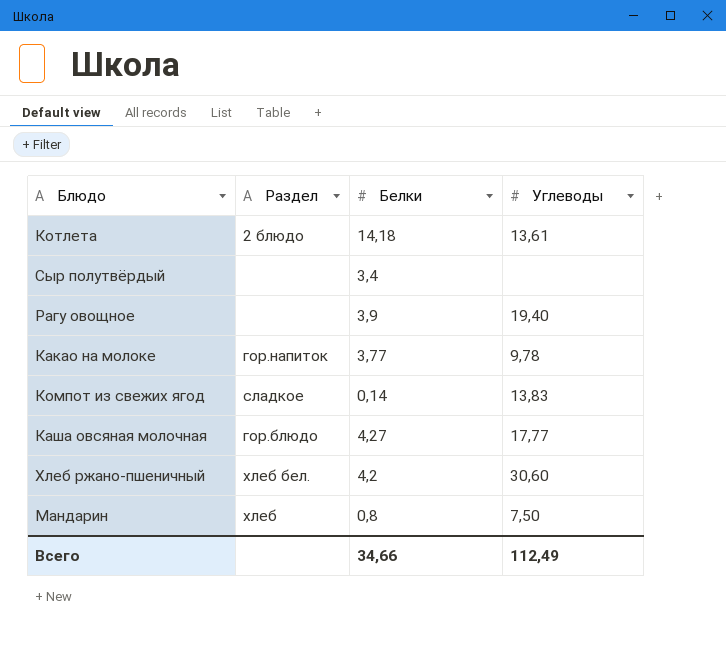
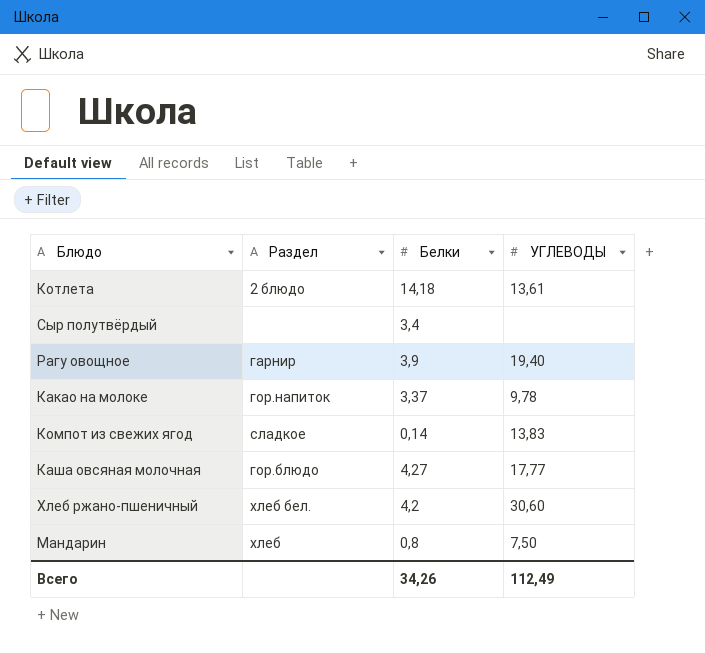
column name: Углеводы -> УГЛЕВОДЫ
Рагу овощное | Раздел: none -> гарнир
Какао на молоке | Белки: 3,77 -> 3,37
Всего | Белки: 34,66 -> 34,26

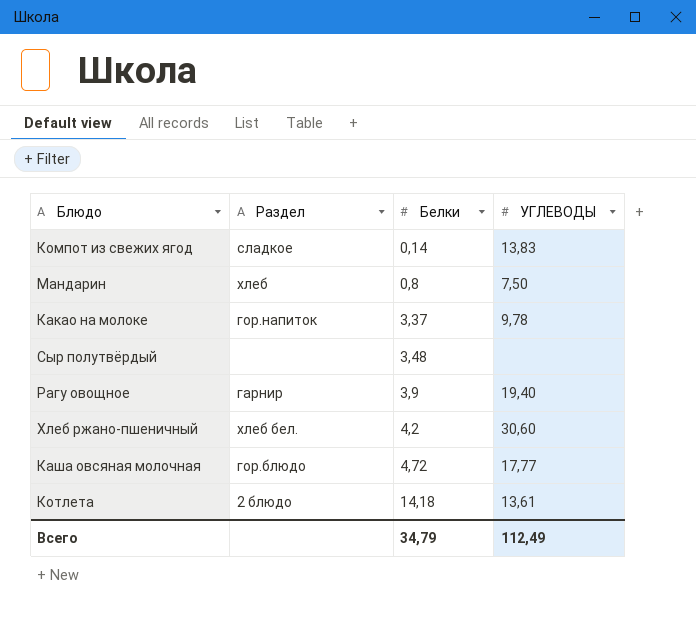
row order: none -> Белки ascending
Сыр полутвёрдый | Белки: 3,4 -> 3,48
Каша овсяная молочная | Белки: 4,27 -> 4,72
Всего | Белки: 34,26 -> 34,79

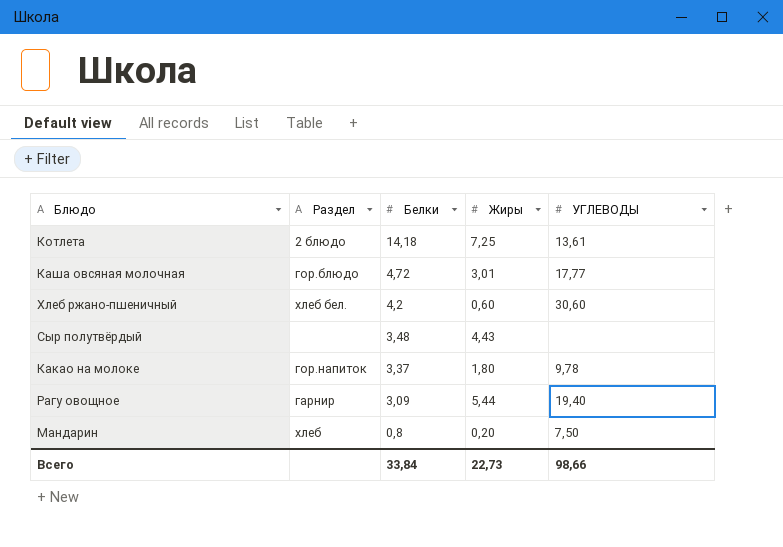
row order: Белки ascending -> Белки descending
column Жиры | position: none -> 4
row Компот из свежих ягод: сладкое | 0,14 | 13,83 -> none
Рагу овощное | Белки: 3,9 -> 3,09
Всего | Белки: 34,79 -> 33,84
Всего | УГЛЕВОДЫ: 112,49 -> 98,66

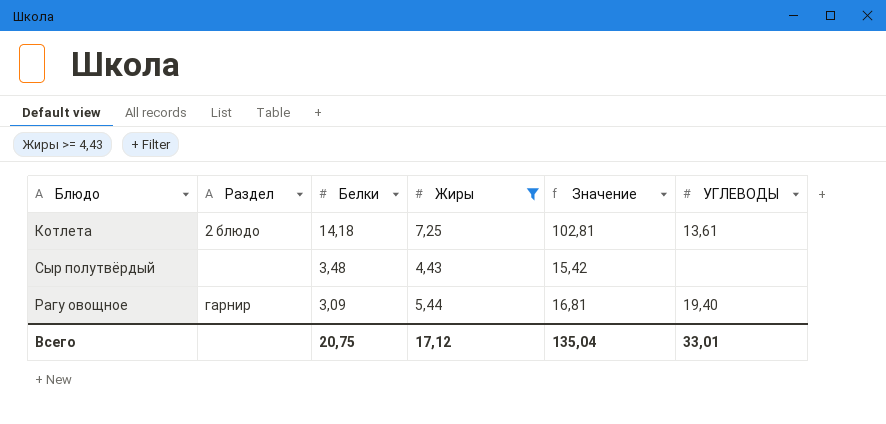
filter: none -> Жиры >= 4,43
column Значение | formula: none -> [Белки] * [Жиры]
Всего | Белки: 33,84 -> 20,75
Всего | Жиры: 22,73 -> 17,12
Всего | УГЛЕВОДЫ: 98,66 -> 33,01

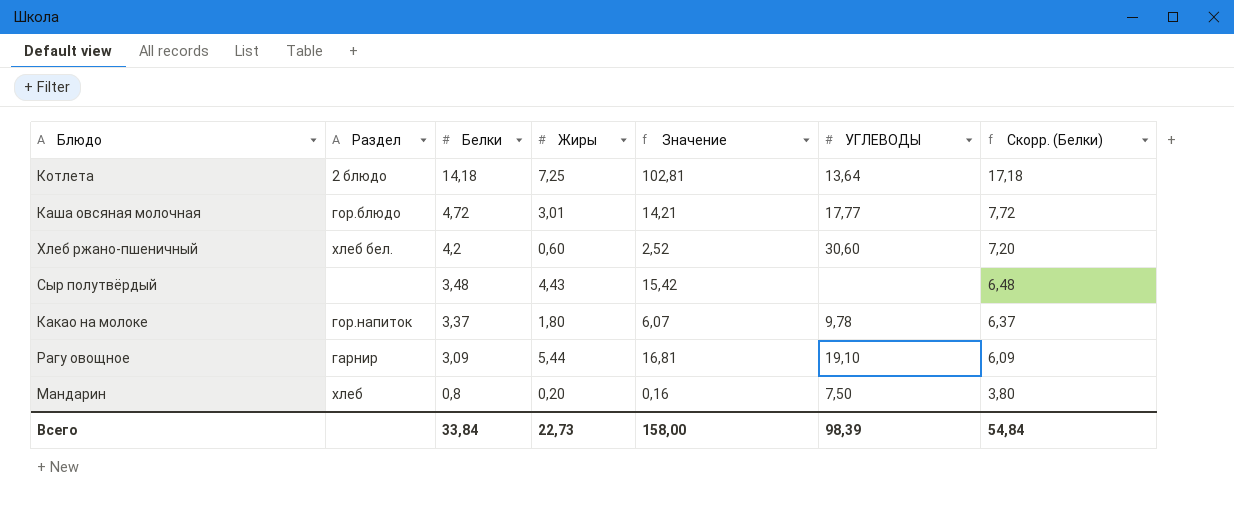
filter: Жиры >= 4,43 -> none
column Скорр. (Белки) | formula: none -> [Белки] + 3
Котлета | УГЛЕВОДЫ: 13,61 -> 13,64
Рагу овощное | УГЛЕВОДЫ: 19,40 -> 19,10
Всего | Белки: 20,75 -> 33,84
Всего | Жиры: 17,12 -> 22,73
Всего | Значение: 135,04 -> 158,00
Всего | УГЛЕВОДЫ: 33,01 -> 98,39

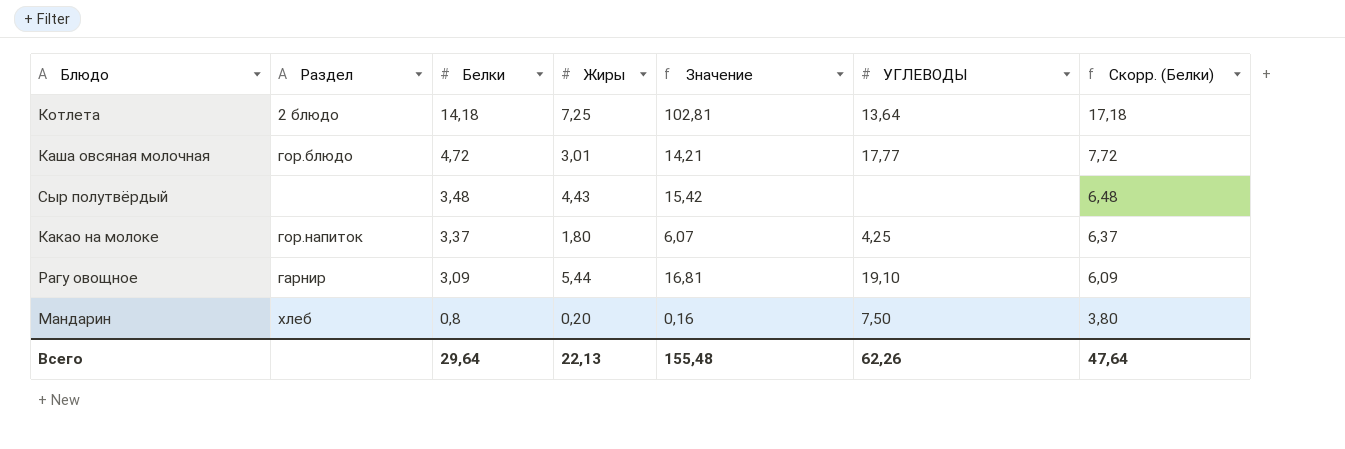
row Хлеб ржано-пшеничный: хлеб бел. | 4,2 | 0,60 | 2,52 | 30,60 | 7,20 -> none
Какао на молоке | УГЛЕВОДЫ: 9,78 -> 4,25
Всего | Белки: 33,84 -> 29,64
Всего | Жиры: 22,73 -> 22,13
Всего | Значение: 158,00 -> 155,48
Всего | УГЛЕВОДЫ: 98,39 -> 62,26
Всего | Скорр. (Белки): 54,84 -> 47,64

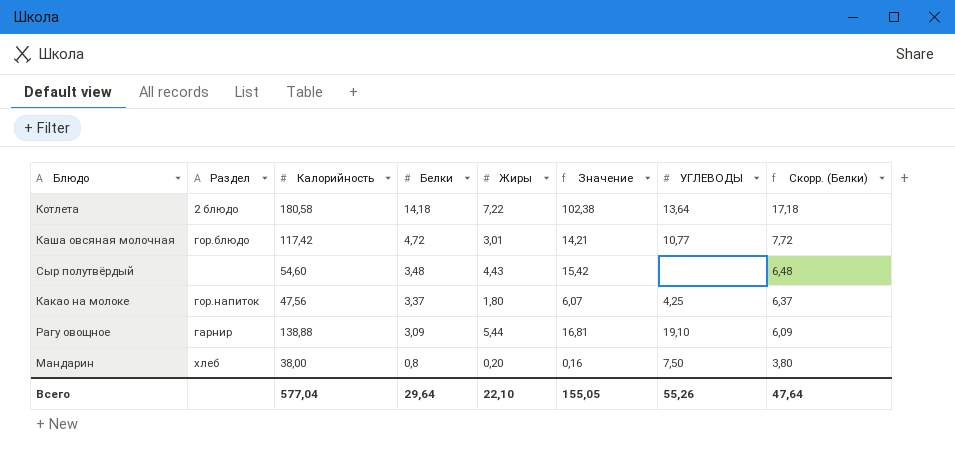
column Калорийность | position: none -> 3
Котлета | Жиры: 7,25 -> 7,22
Котлета | Значение: 102,81 -> 102,38
Каша овсяная молочная | УГЛЕВОДЫ: 17,77 -> 10,77
Всего | Жиры: 22,13 -> 22,10
Всего | Значение: 155,48 -> 155,05
Всего | УГЛЕВОДЫ: 62,26 -> 55,26

